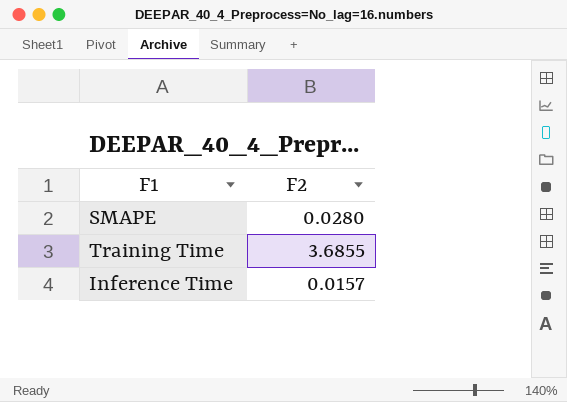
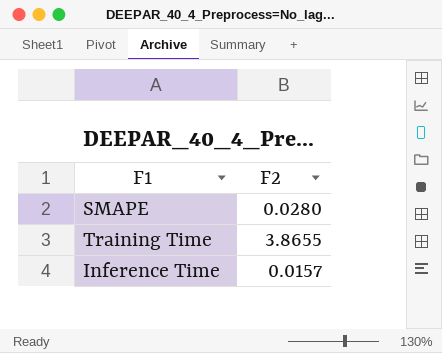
Training Time | F2: 3.6855 -> 3.8655

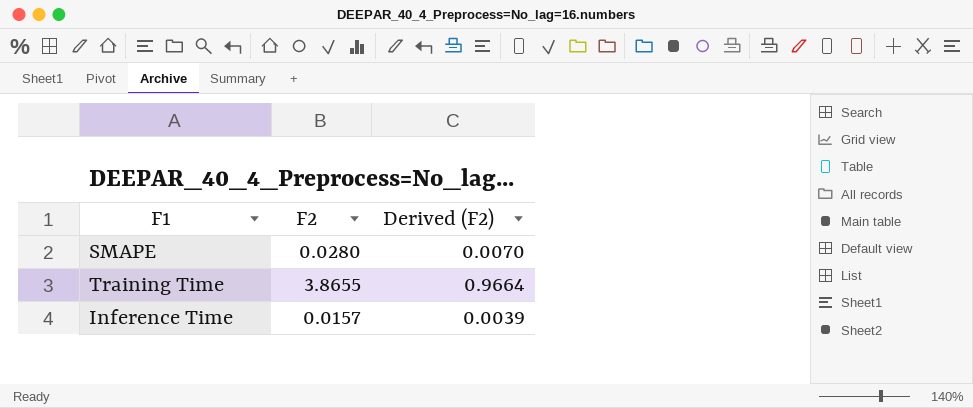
column Derived (F2) | formula: none -> [F2] * 0.25

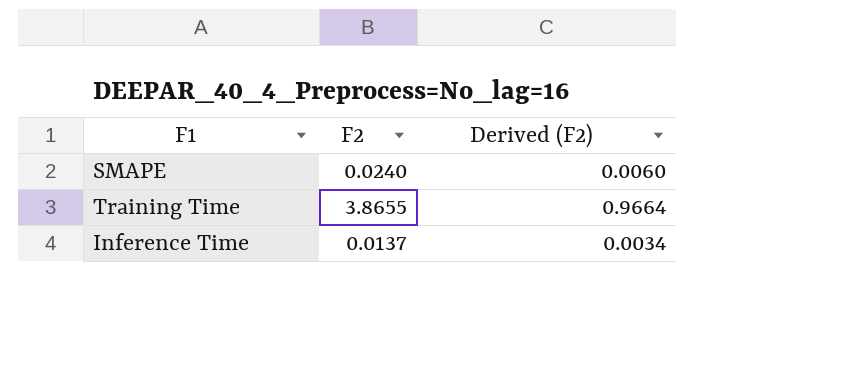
SMAPE | F2: 0.0280 -> 0.0240
SMAPE | Derived (F2): 0.0070 -> 0.0060
Inference Time | F2: 0.0157 -> 0.0137
Inference Time | Derived (F2): 0.0039 -> 0.0034

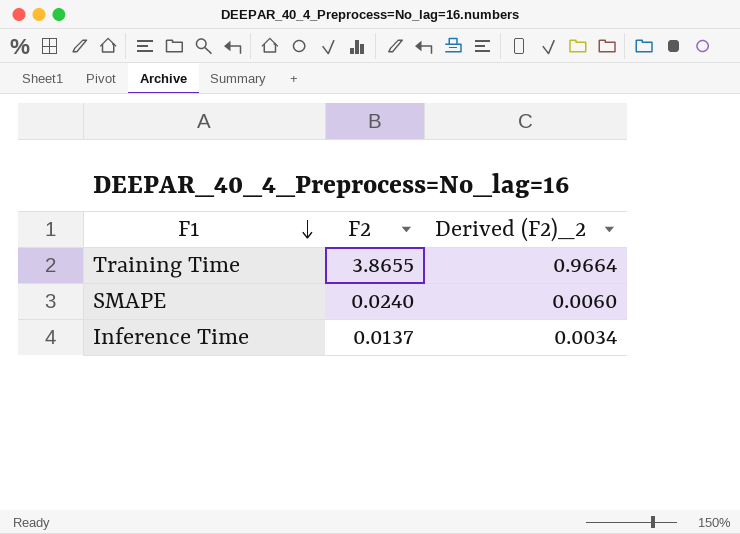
row order: none -> F1 descending
column name: Derived (F2) -> Derived (F2)_2

